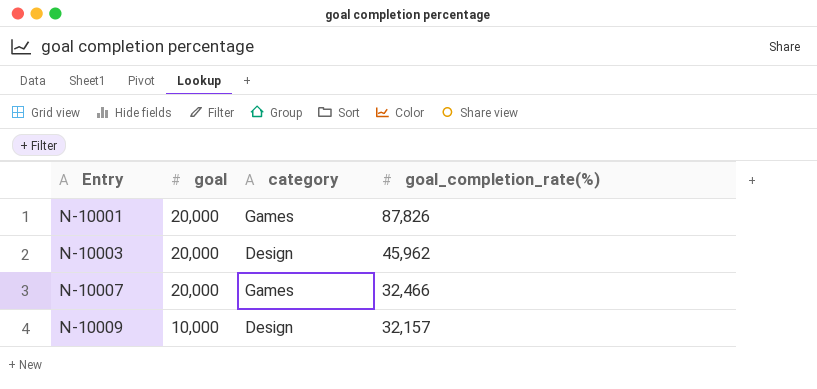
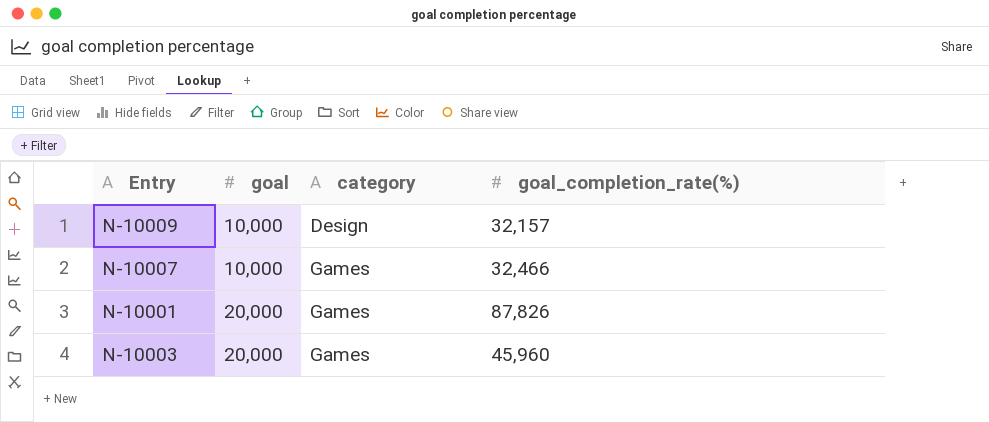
row order: Entry ascending -> goal ascending
N-10007 | goal: 20,000 -> 10,000
N-10003 | category: Design -> Games
N-10003 | goal_completion_rate(%): 45,962 -> 45,960

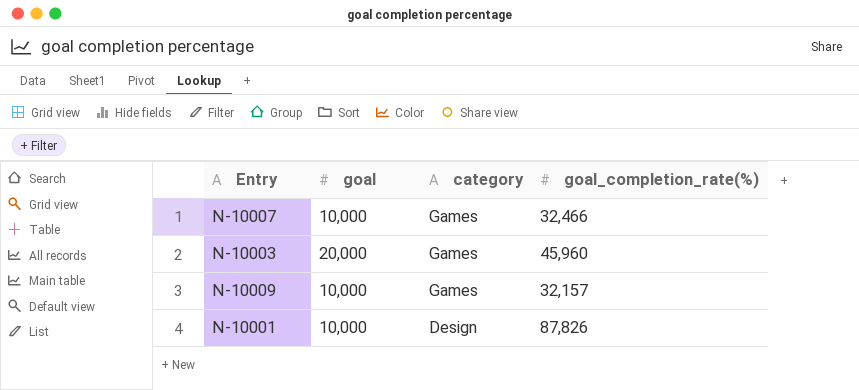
row order: goal ascending -> category descending
N-10009 | category: Design -> Games
N-10001 | goal: 20,000 -> 10,000
N-10001 | category: Games -> Design

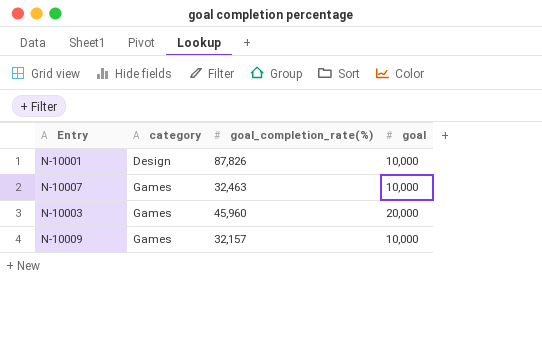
row order: category descending -> category ascending
column goal | position: 2 -> 4
N-10007 | goal_completion_rate(%): 32,466 -> 32,463

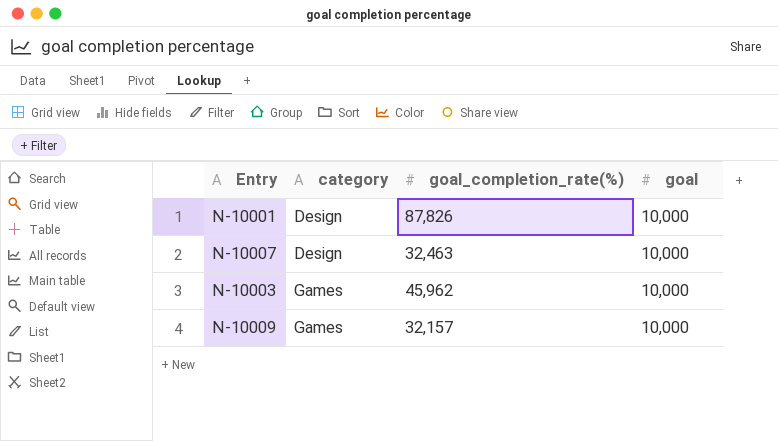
N-10007 | category: Games -> Design
N-10003 | goal_completion_rate(%): 45,960 -> 45,962
N-10003 | goal: 20,000 -> 10,000

